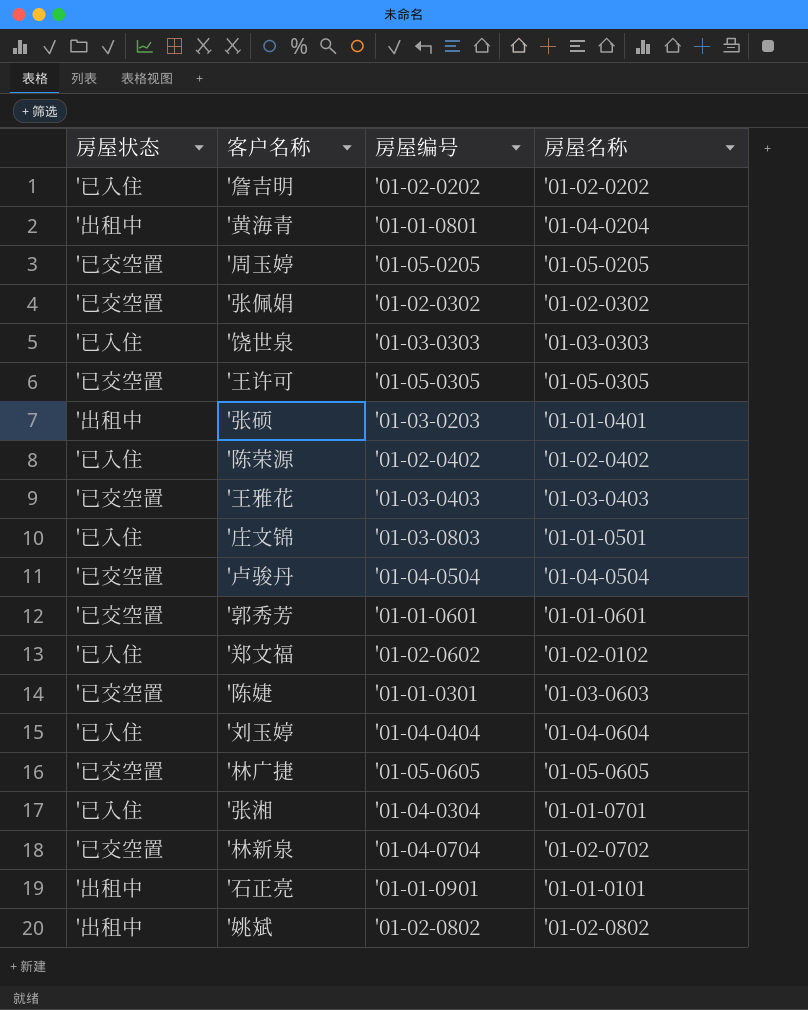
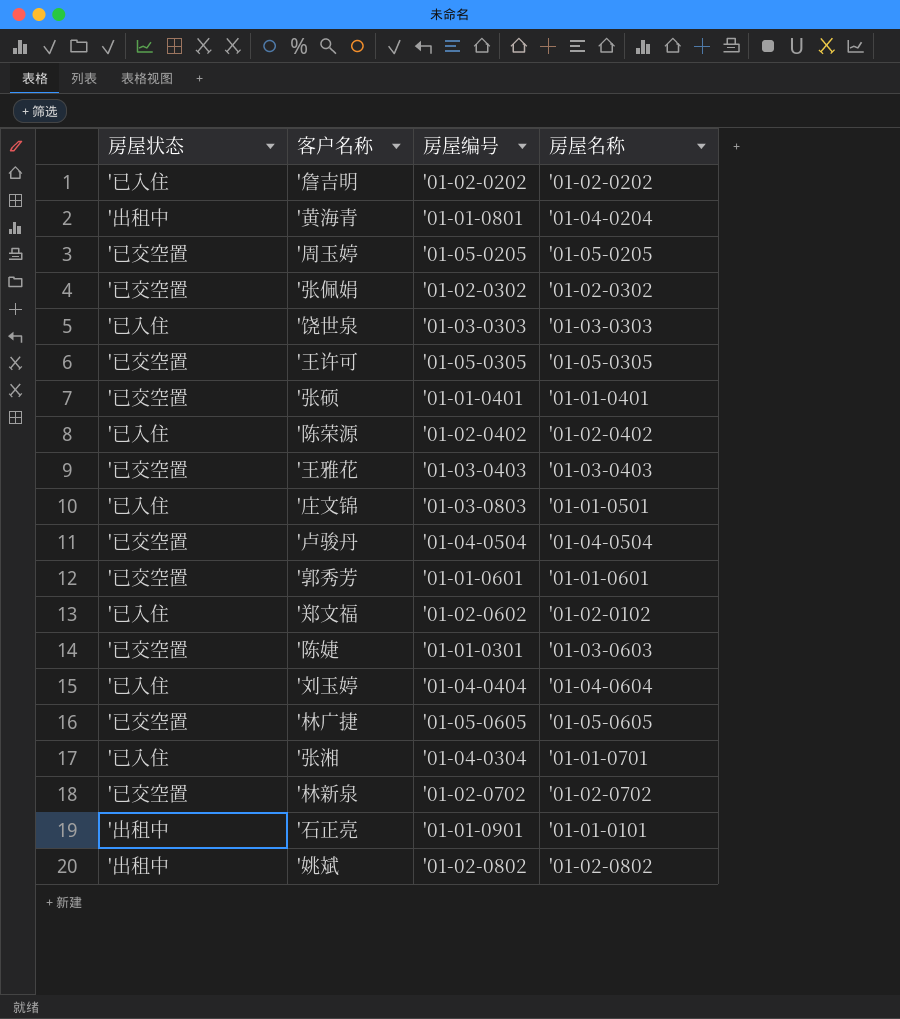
'张硕 | 房屋状态: '出租中 -> '已交空置
'张硕 | 房屋编号: '01-03-0203 -> '01-01-0401
'林新泉 | 房屋编号: '01-04-0704 -> '01-02-0702

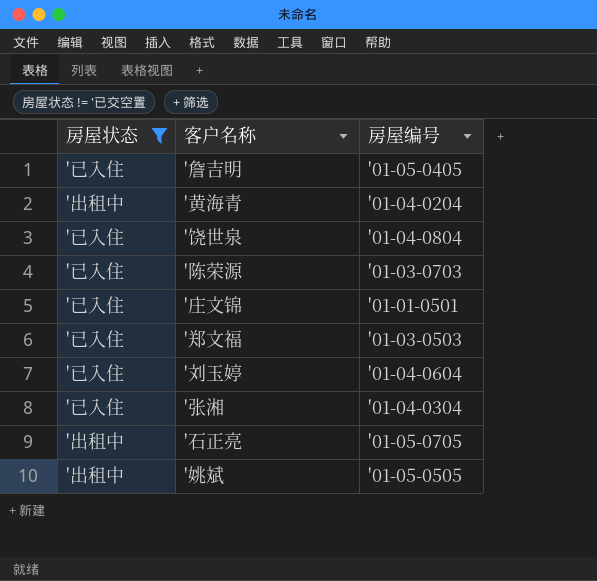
filter: none -> 房屋状态 != '已交空置
column 房屋名称 | position: 4 -> none
'詹吉明 | 房屋编号: '01-02-0202 -> '01-05-0405
'黄海青 | 房屋编号: '01-01-0801 -> '01-04-0204
'饶世泉 | 房屋编号: '01-03-0303 -> '01-04-0804
'陈荣源 | 房屋编号: '01-02-0402 -> '01-03-0703
'庄文锦 | 房屋编号: '01-03-0803 -> '01-01-0501
'郑文福 | 房屋编号: '01-02-0602 -> '01-03-0503
'刘玉婷 | 房屋编号: '01-04-0404 -> '01-04-0604
'石正亮 | 房屋编号: '01-01-0901 -> '01-05-0705
'姚斌 | 房屋编号: '01-02-0802 -> '01-05-0505

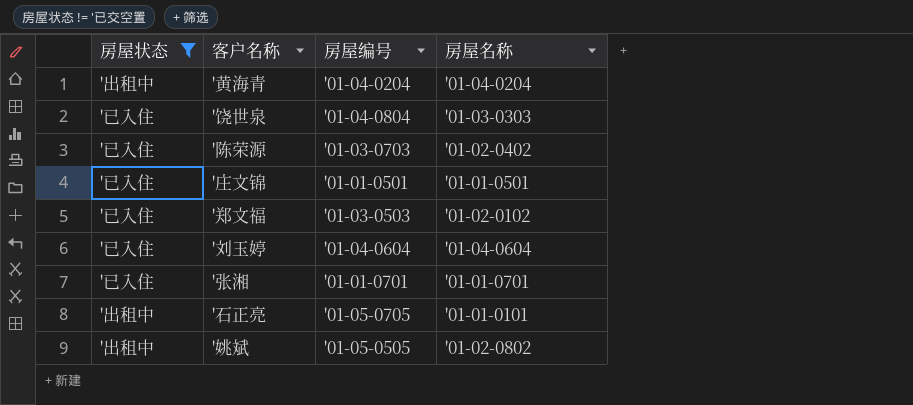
column 房屋名称 | position: none -> 4
row '詹吉明: '已入住 | '01-05-0405 -> none
'张湘 | 房屋编号: '01-04-0304 -> '01-01-0701

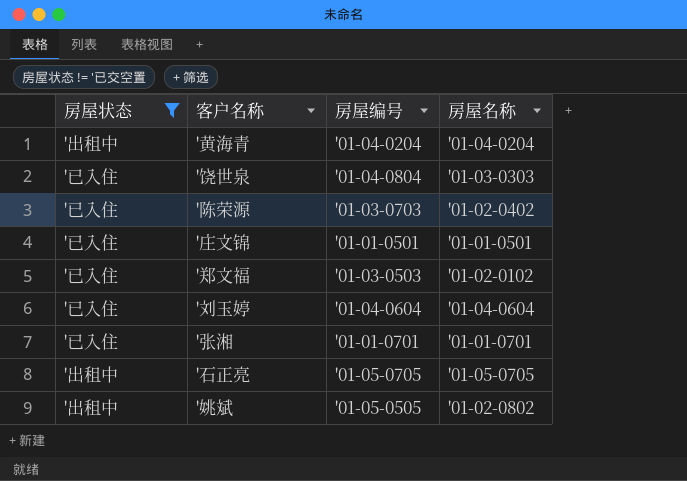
'石正亮 | 房屋名称: '01-01-0101 -> '01-05-0705

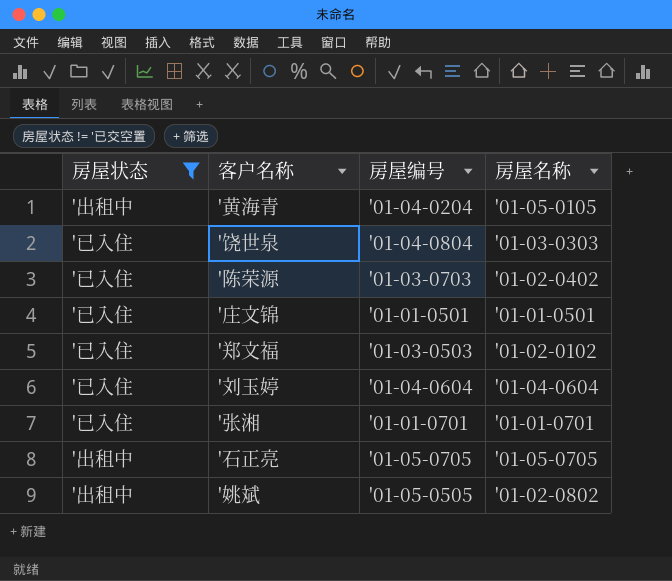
'黄海青 | 房屋名称: '01-04-0204 -> '01-05-0105

